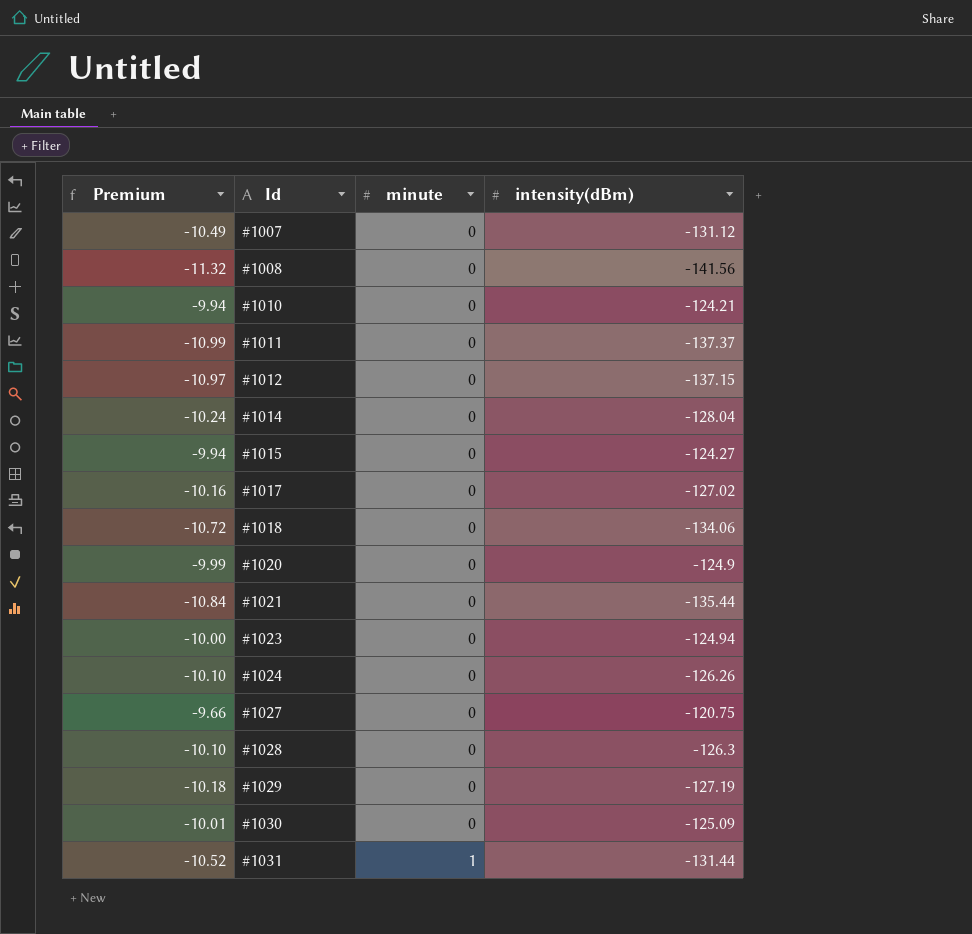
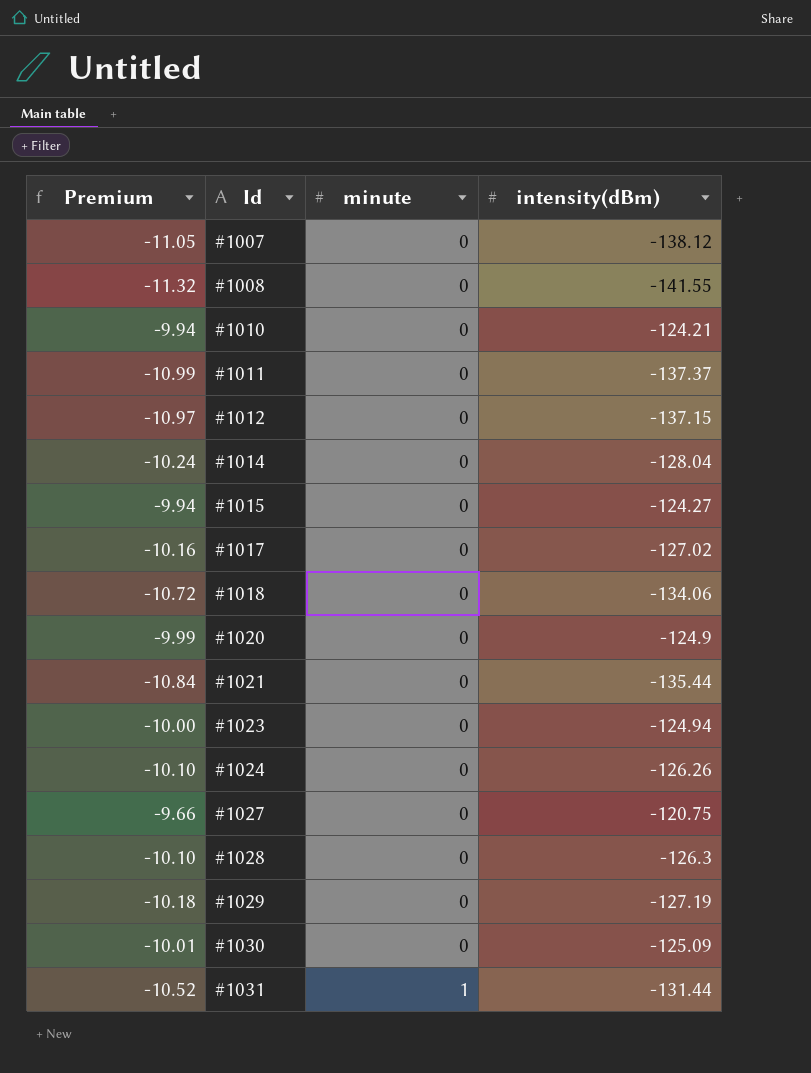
#1007 | Premium: -10.49 -> -11.05
#1007 | intensity(dBm): -131.12 -> -138.12
#1008 | intensity(dBm): -141.56 -> -141.55

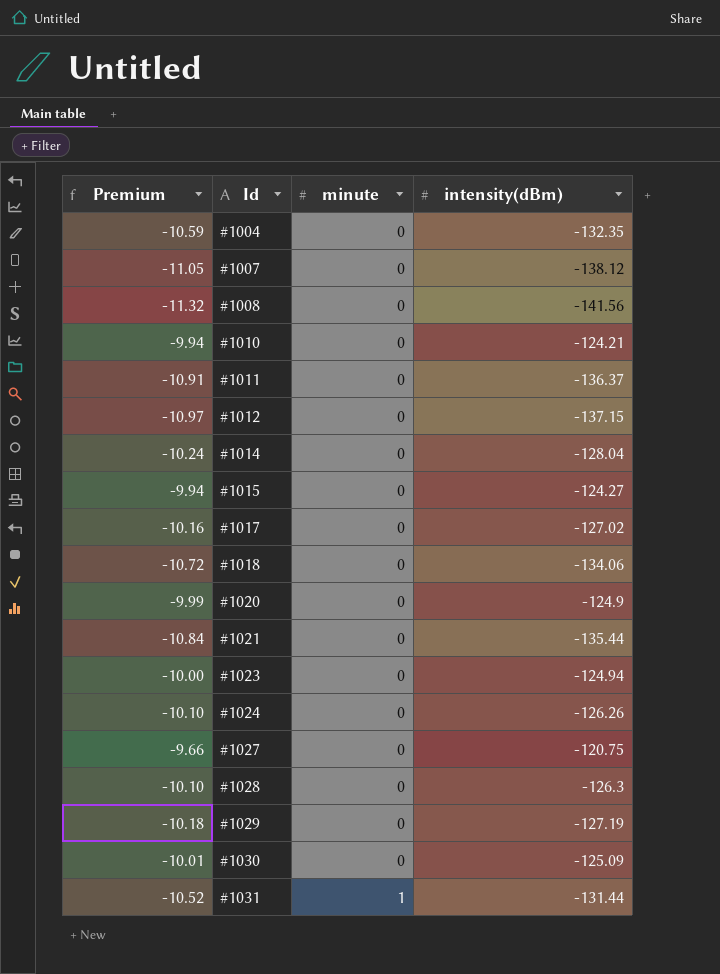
row #1004: none -> -10.59 | 0 | -132.35
#1008 | intensity(dBm): -141.55 -> -141.56
#1011 | Premium: -10.99 -> -10.91
#1011 | intensity(dBm): -137.37 -> -136.37

